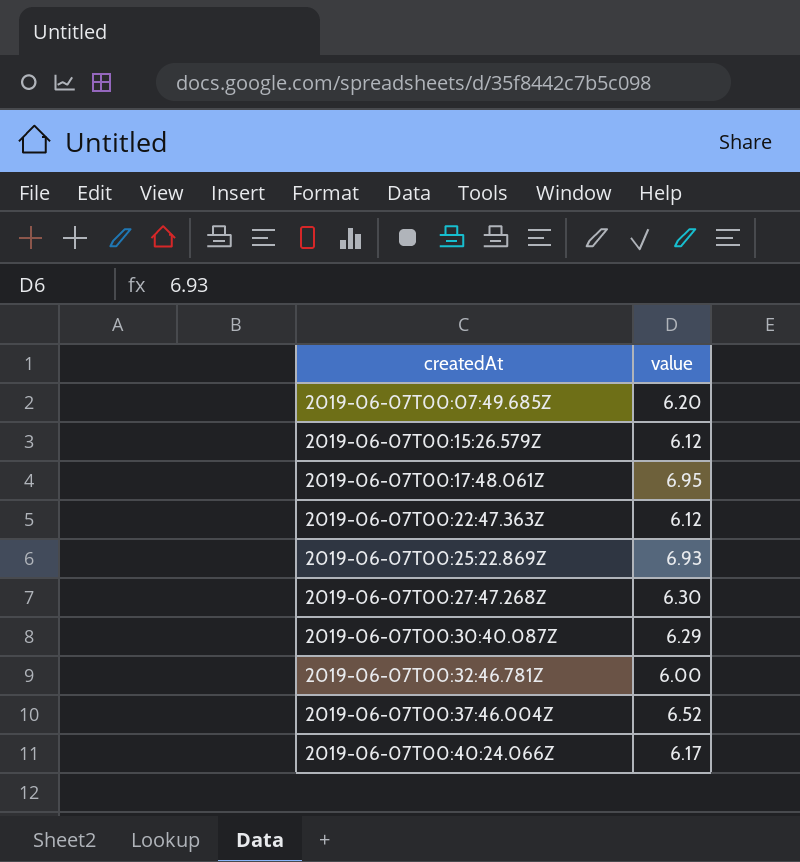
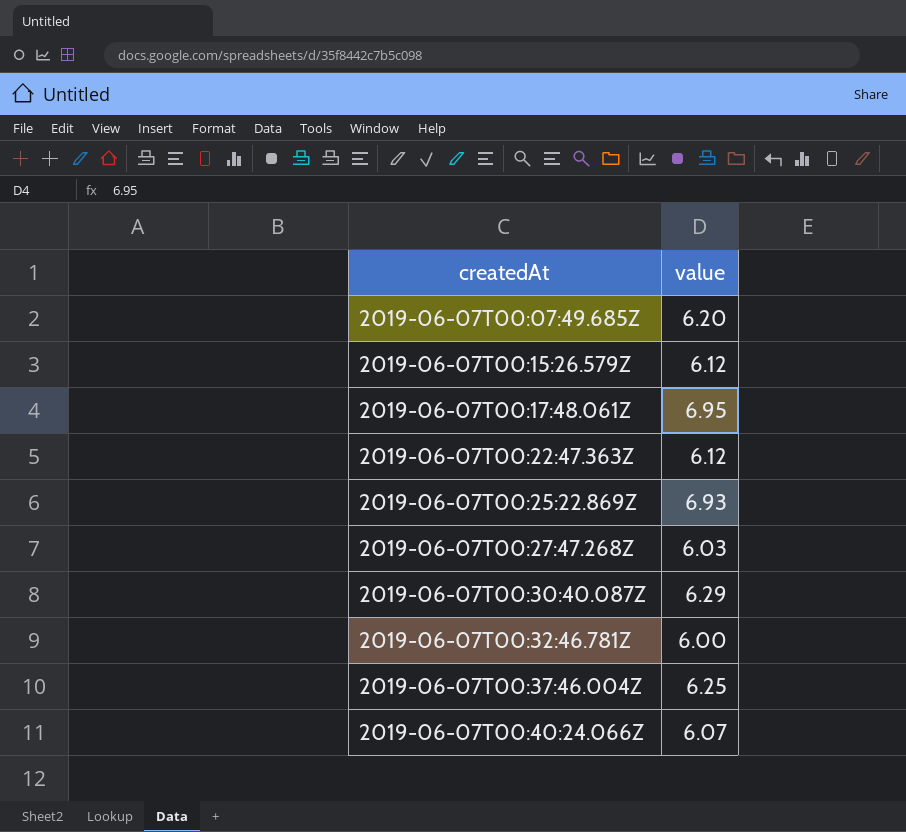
2019-06-07T00:27:47.268Z | value: 6.30 -> 6.03
2019-06-07T00:37:46.004Z | value: 6.52 -> 6.25
2019-06-07T00:40:24.066Z | value: 6.17 -> 6.07

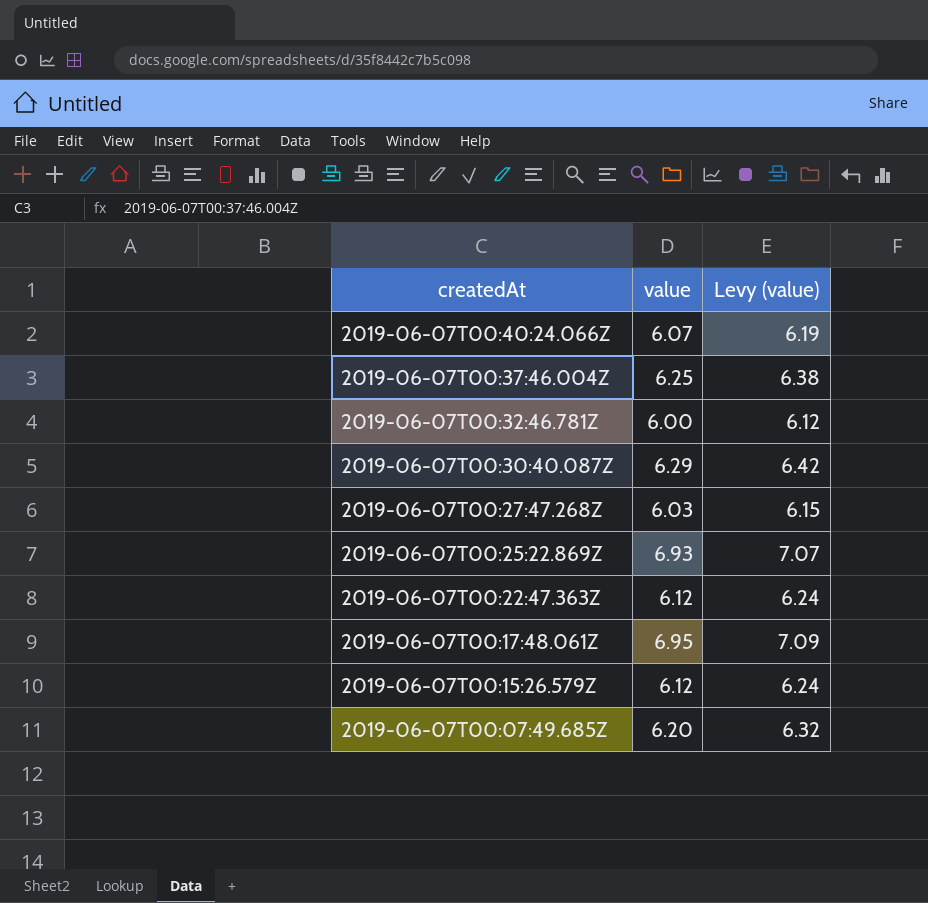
row order: createdAt ascending -> createdAt descending
column Levy (value) | formula: none -> [value] * 1.02

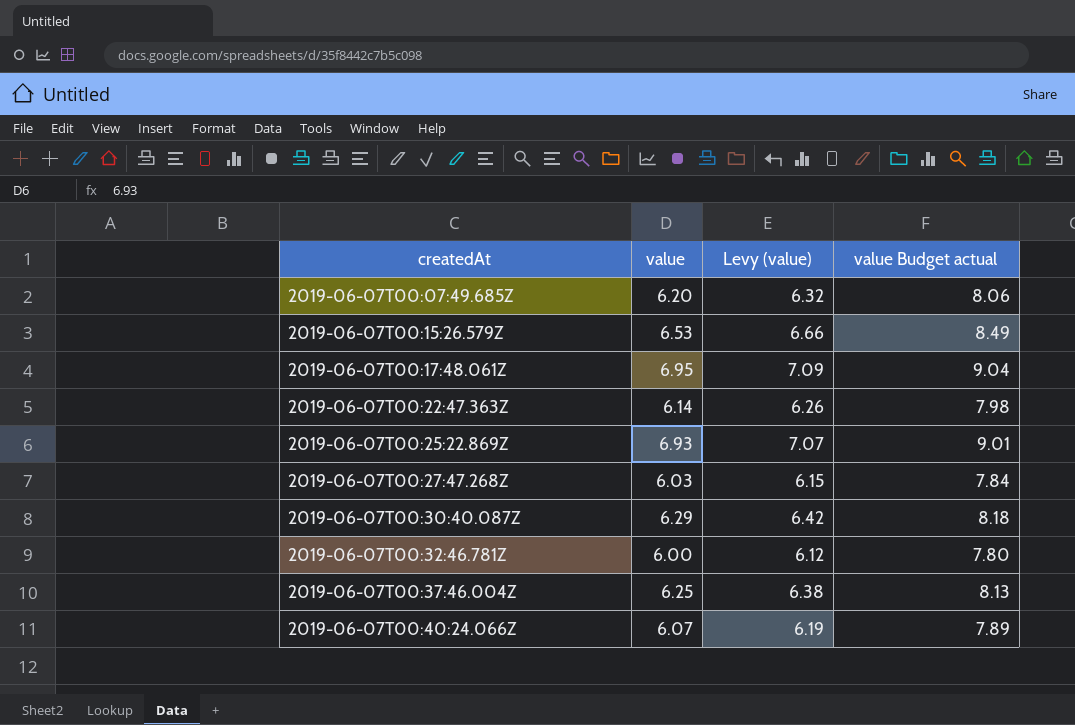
row order: createdAt descending -> createdAt ascending
column value Budget actual | formula: none -> [value] * 1.3
2019-06-07T00:15:26.579Z | value: 6.12 -> 6.53
2019-06-07T00:15:26.579Z | Levy (value): 6.24 -> 6.66
2019-06-07T00:22:47.363Z | value: 6.12 -> 6.14
2019-06-07T00:22:47.363Z | Levy (value): 6.24 -> 6.26

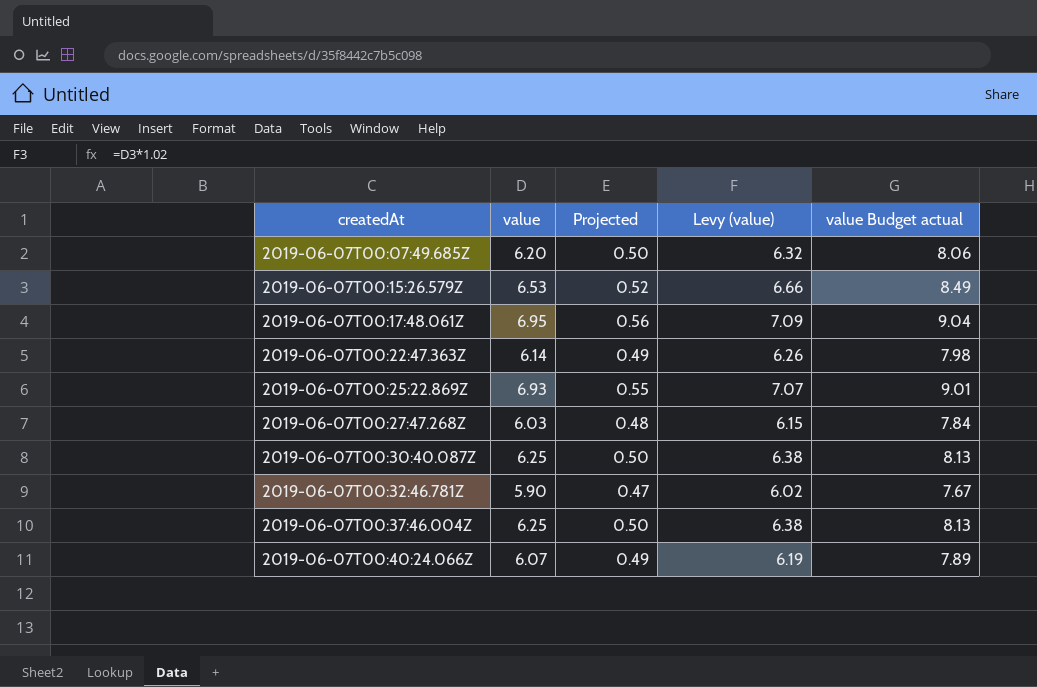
column Projected | formula: none -> [value] * 0.08
2019-06-07T00:30:40.087Z | value: 6.29 -> 6.25
2019-06-07T00:30:40.087Z | Levy (value): 6.42 -> 6.38
2019-06-07T00:30:40.087Z | value Budget actual: 8.18 -> 8.13
2019-06-07T00:32:46.781Z | value: 6.00 -> 5.90
2019-06-07T00:32:46.781Z | Levy (value): 6.12 -> 6.02
2019-06-07T00:32:46.781Z | value Budget actual: 7.80 -> 7.67

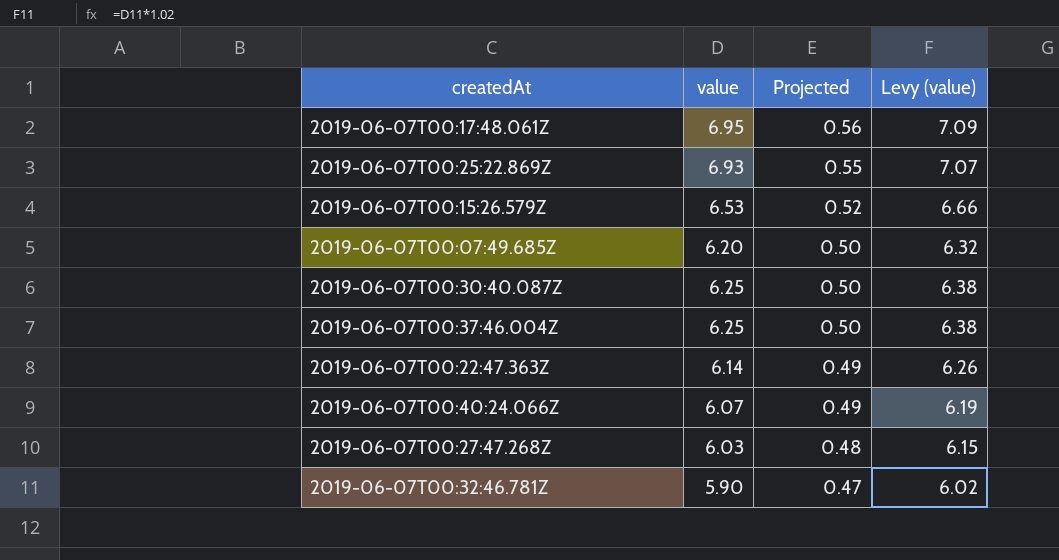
row order: createdAt ascending -> Projected descending
column value Budget actual | formula: [value] * 1.3 -> none

